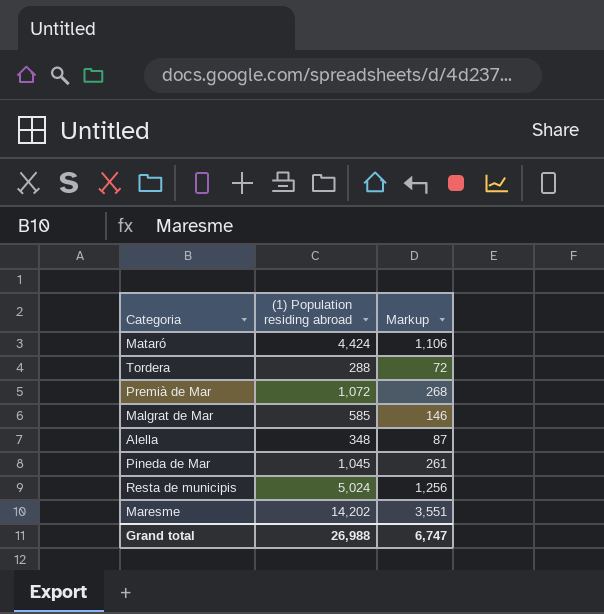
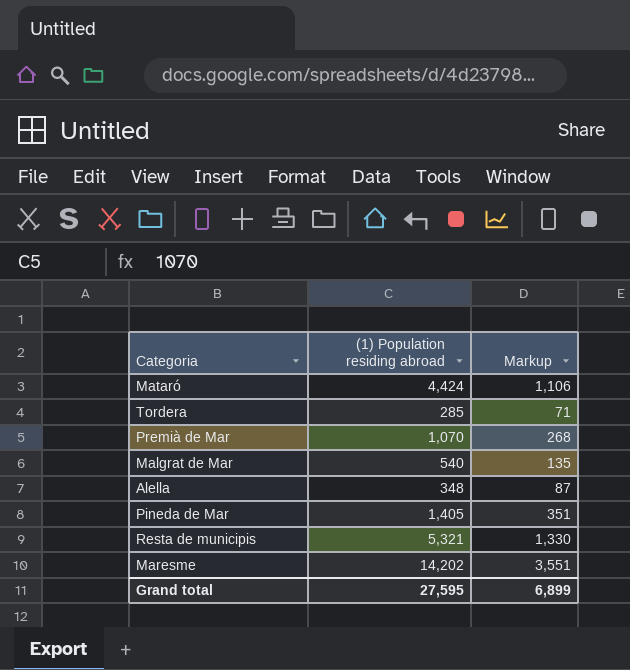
Tordera | (1) Population residing abroad: 288 -> 285
Tordera | Markup: 72 -> 71
Premià de Mar | (1) Population residing abroad: 1,072 -> 1,070
Malgrat de Mar | (1) Population residing abroad: 585 -> 540
Malgrat de Mar | Markup: 146 -> 135
Pineda de Mar | (1) Population residing abroad: 1,045 -> 1,405
Pineda de Mar | Markup: 261 -> 351
Resta de municipis | (1) Population residing abroad: 5,024 -> 5,321
Resta de municipis | Markup: 1,256 -> 1,330
Grand total | (1) Population residing abroad: 26,988 -> 27,595
Grand total | Markup: 6,747 -> 6,899

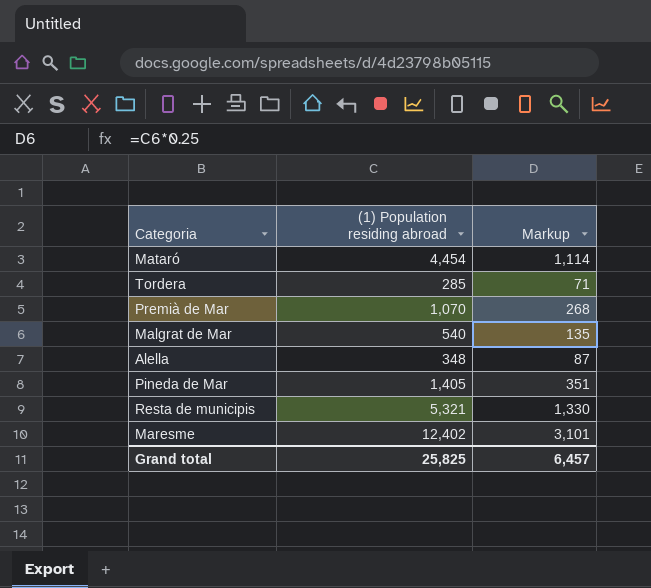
Mataró | (1) Population residing abroad: 4,424 -> 4,454
Mataró | Markup: 1,106 -> 1,114
Maresme | (1) Population residing abroad: 14,202 -> 12,402
Maresme | Markup: 3,551 -> 3,101
Grand total | (1) Population residing abroad: 27,595 -> 25,825
Grand total | Markup: 6,899 -> 6,457

